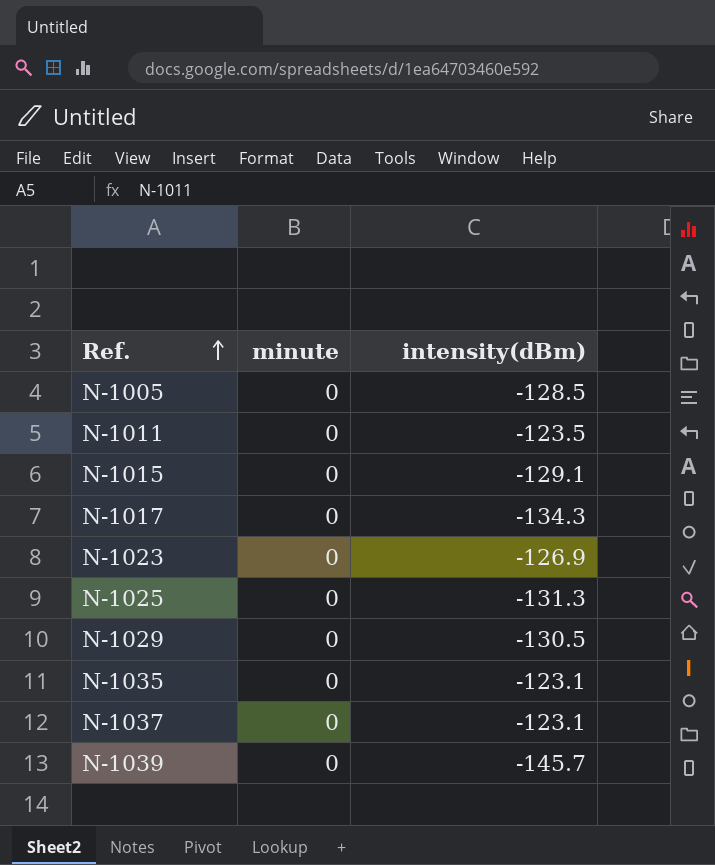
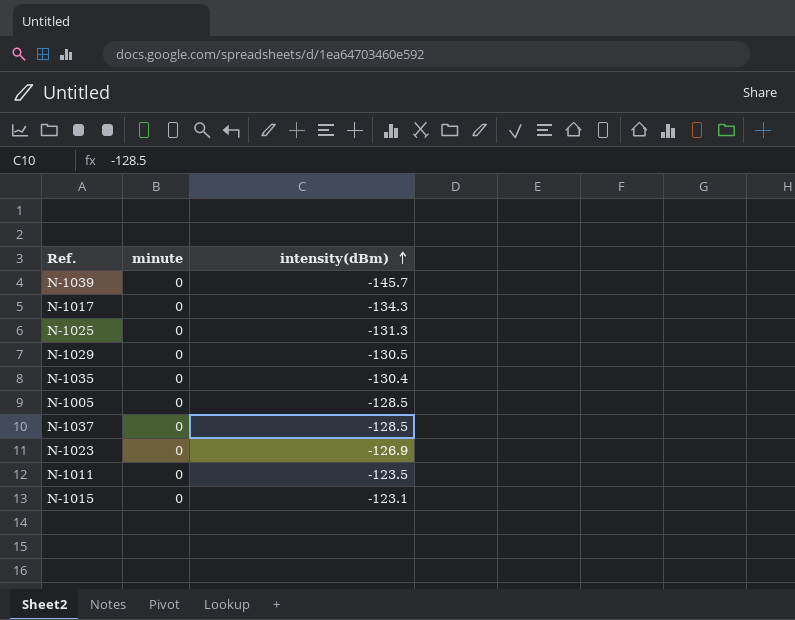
row order: Ref. ascending -> intensity(dBm) ascending
N-1035 | intensity(dBm): -123.1 -> -130.4
N-1037 | intensity(dBm): -123.1 -> -128.5
N-1015 | intensity(dBm): -129.1 -> -123.1

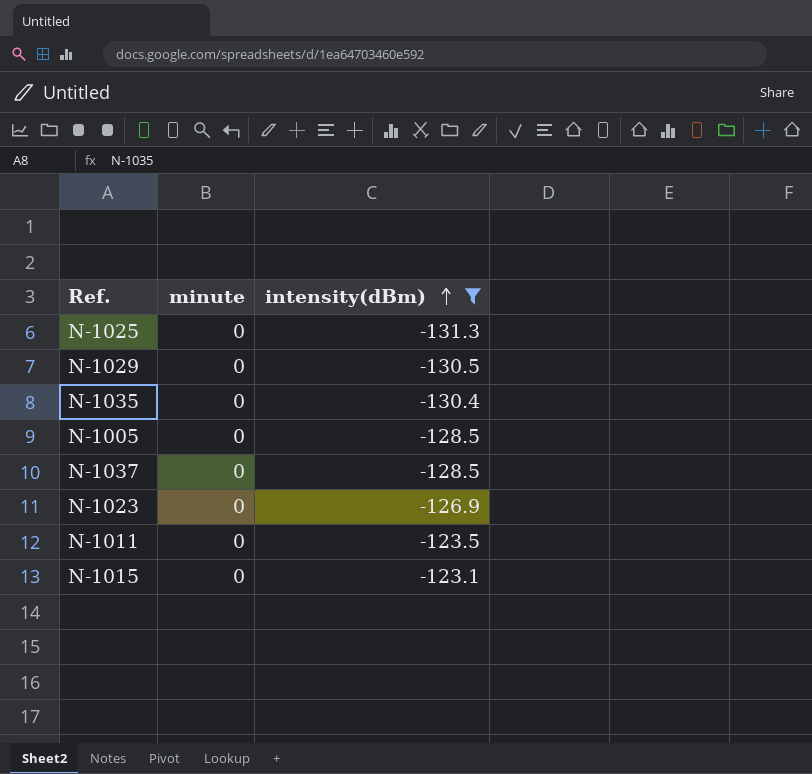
filter: none -> intensity(dBm) >= -131.3

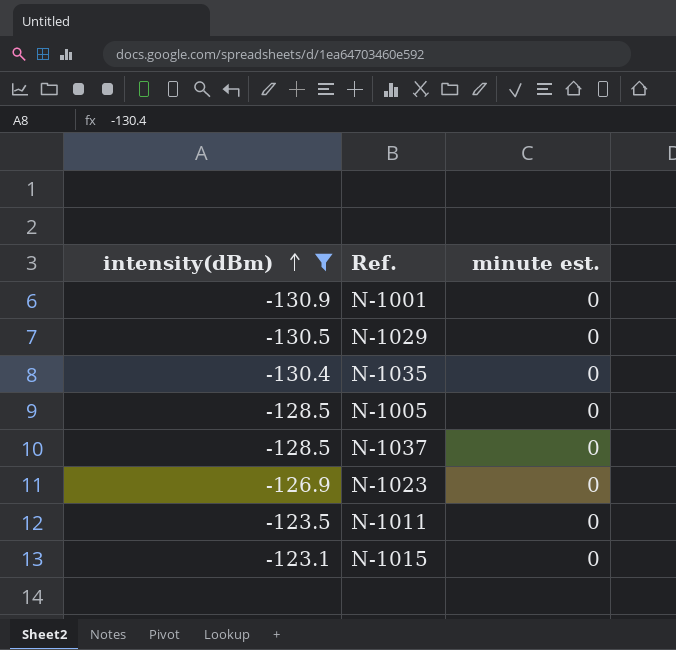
column intensity(dBm) | position: 3 -> 1
column name: minute -> minute est.
row N-1025: 0 | -131.3 -> none
row N-1001: none -> -130.9 | 0

